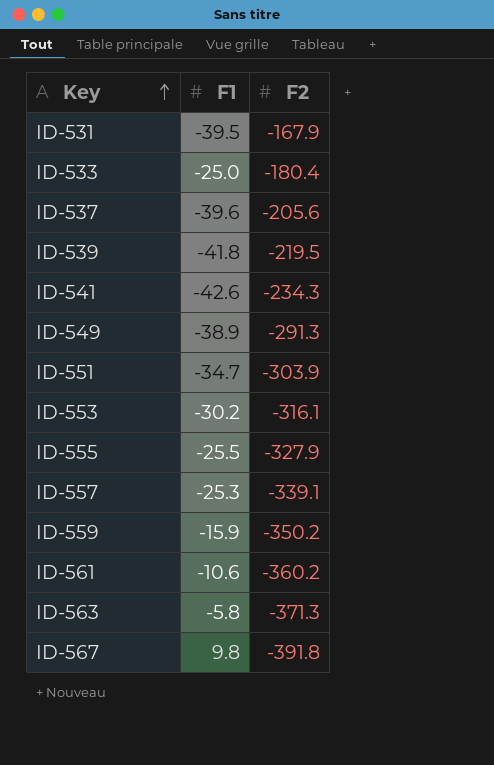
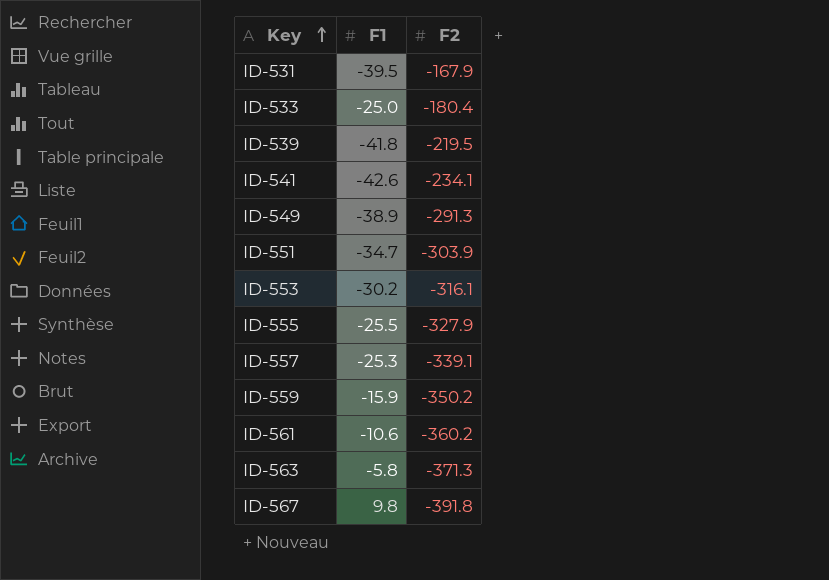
row ID-537: -39.6 | -205.6 -> none
ID-541 | F2: -234.3 -> -234.1

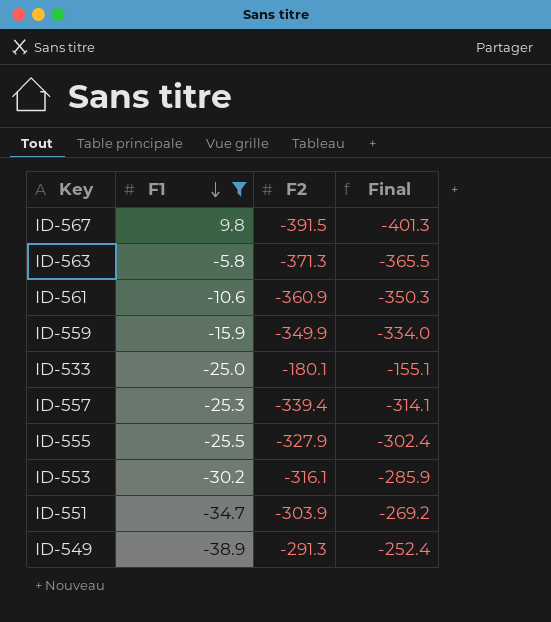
filter: none -> F1 >= -38.9
row order: Key ascending -> F1 descending
column Final | formula: none -> [F2] - [F1]
ID-567 | F2: -391.8 -> -391.5
ID-561 | F2: -360.2 -> -360.9
ID-559 | F2: -350.2 -> -349.9
ID-533 | F2: -180.4 -> -180.1
ID-557 | F2: -339.1 -> -339.4

